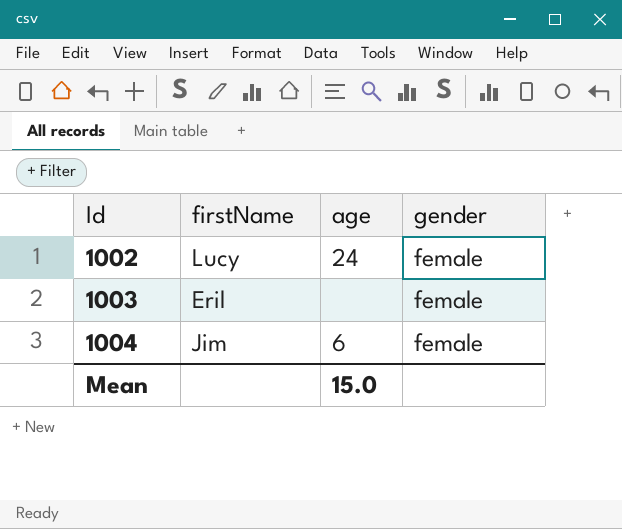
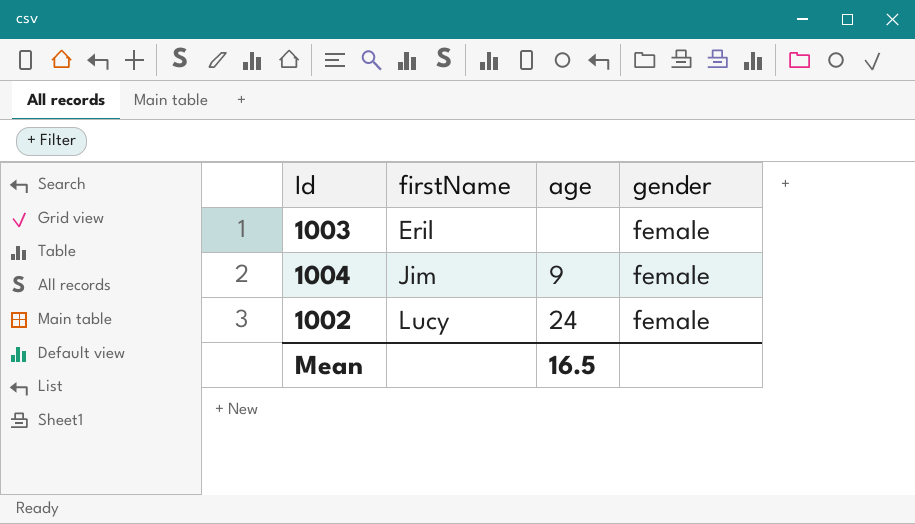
row order: Id ascending -> firstName ascending
1004 | age: 6 -> 9
Mean | age: 15.0 -> 16.5

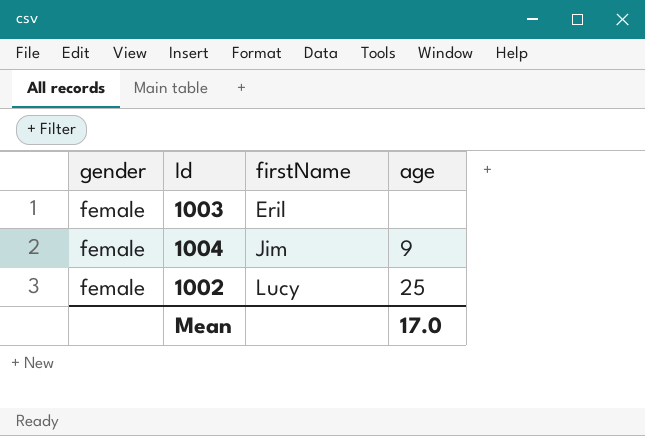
column gender | position: 4 -> 1
1002 | age: 24 -> 25
Mean | age: 16.5 -> 17.0

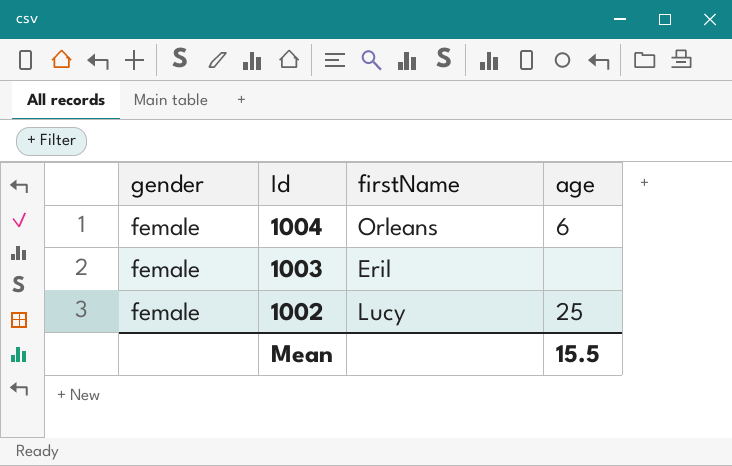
row order: firstName ascending -> Id descending
1004 | firstName: Jim -> Orleans
1004 | age: 9 -> 6
Mean | age: 17.0 -> 15.5

